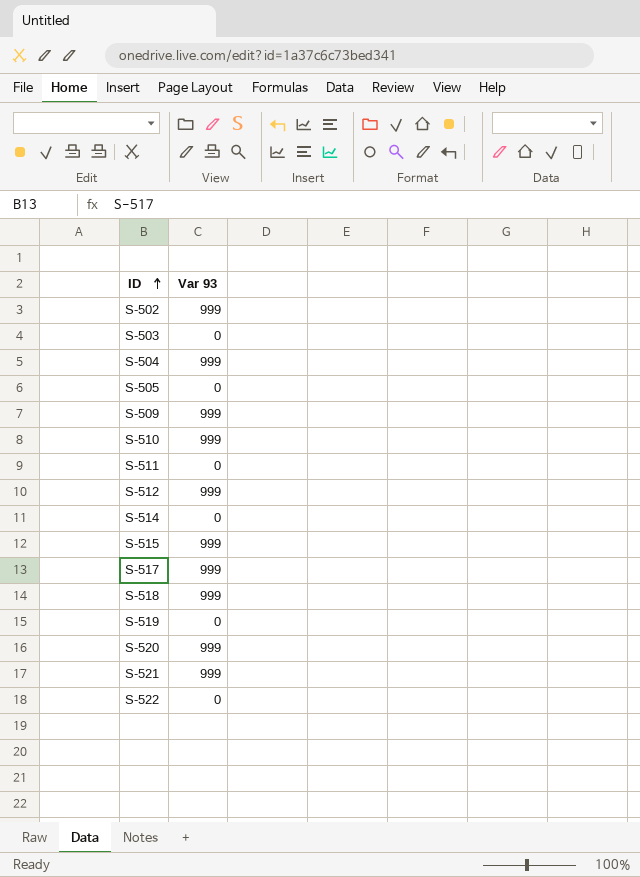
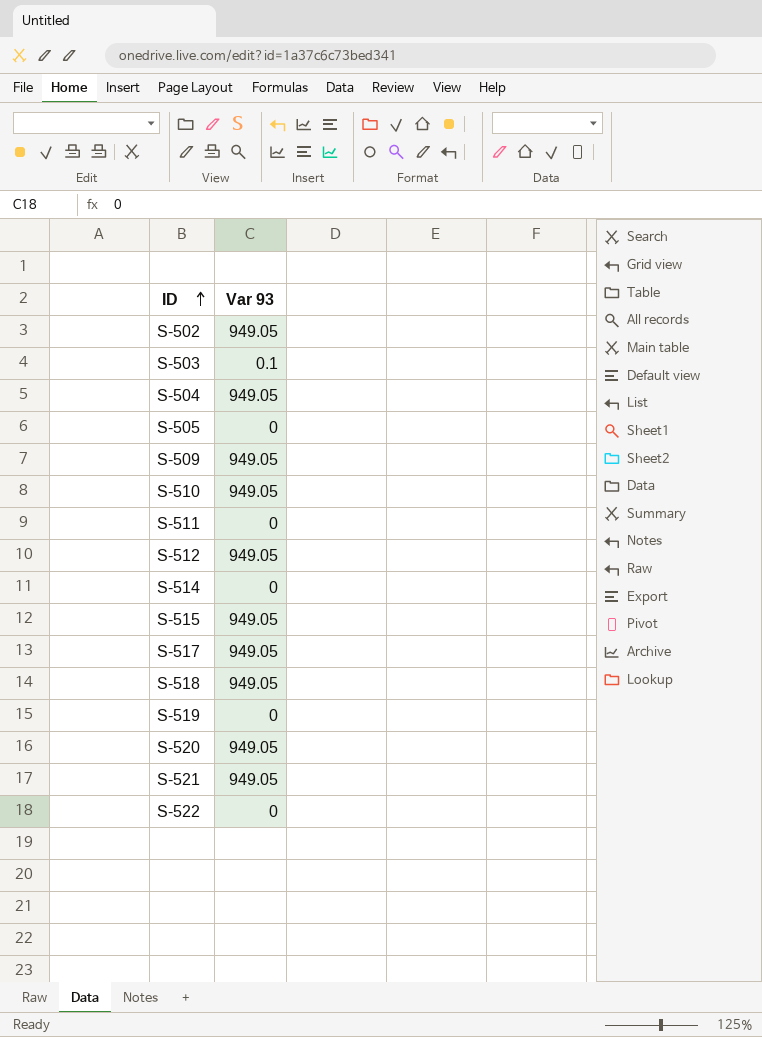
S-502 | Var 93: 999 -> 949.05
S-503 | Var 93: 0 -> 0.1
S-504 | Var 93: 999 -> 949.05
S-509 | Var 93: 999 -> 949.05
S-510 | Var 93: 999 -> 949.05
S-512 | Var 93: 999 -> 949.05
S-515 | Var 93: 999 -> 949.05
S-517 | Var 93: 999 -> 949.05
S-518 | Var 93: 999 -> 949.05
S-520 | Var 93: 999 -> 949.05
S-521 | Var 93: 999 -> 949.05

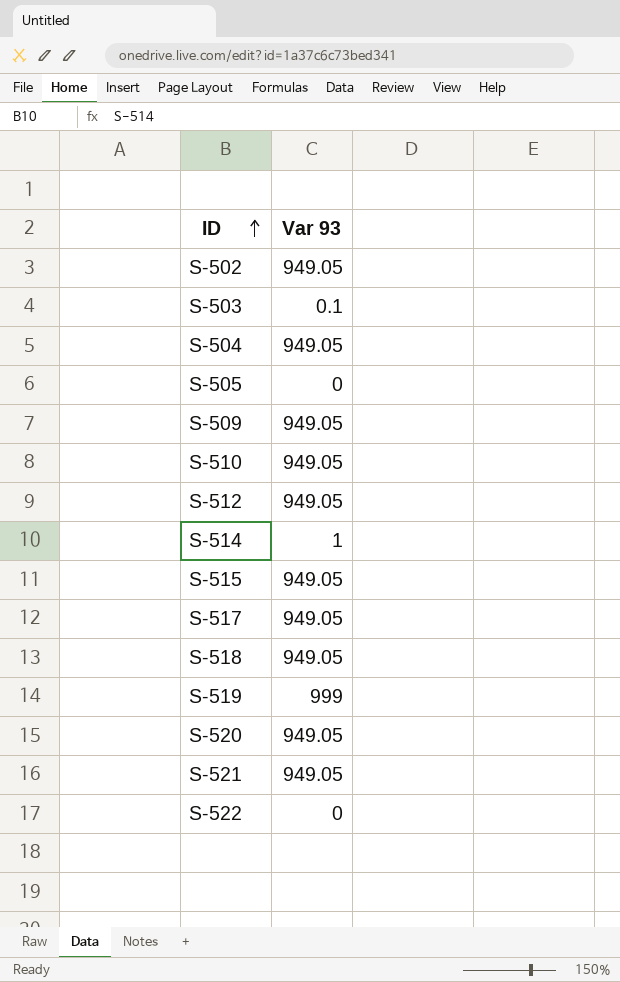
row S-511: 0 -> none
S-514 | Var 93: 0 -> 1
S-519 | Var 93: 0 -> 999

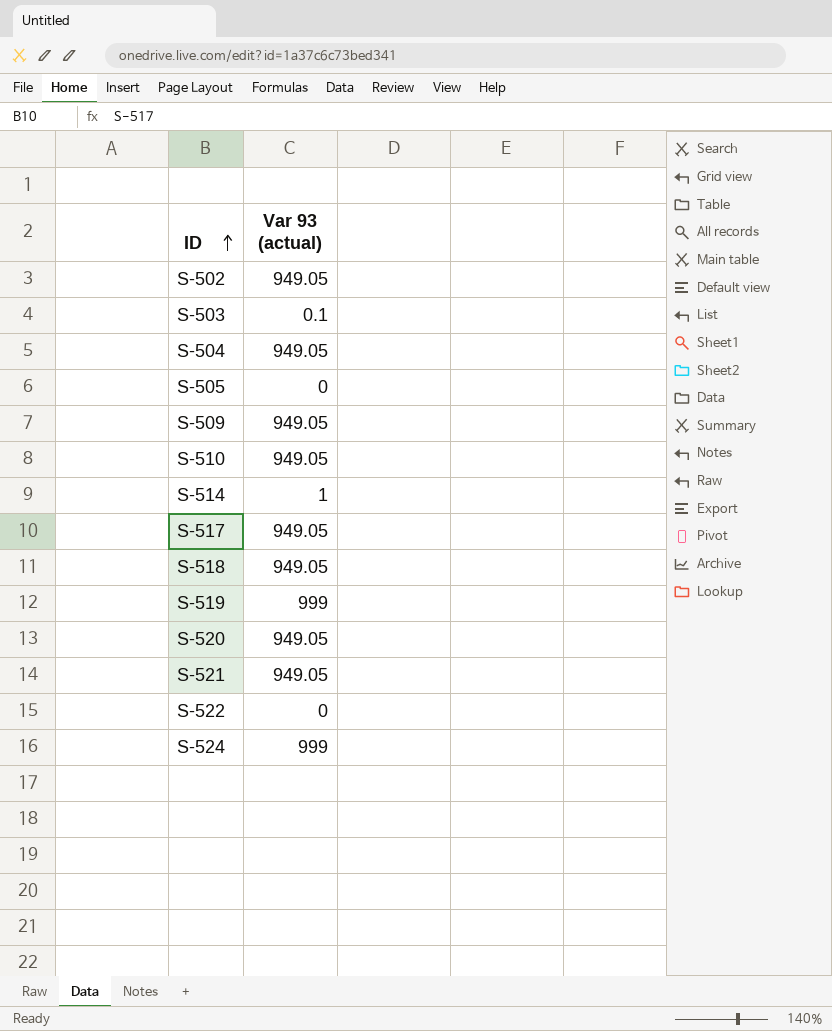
column name: Var 93 -> Var 93 (actual)
row S-512: 949.05 -> none
row S-515: 949.05 -> none
row S-524: none -> 999

